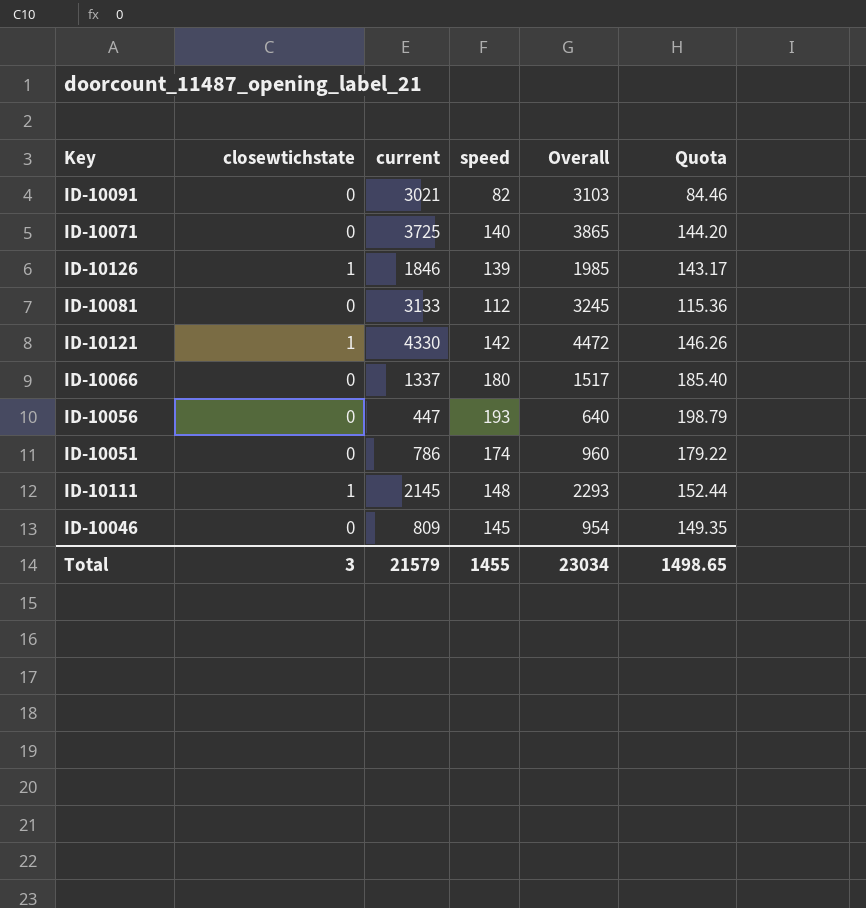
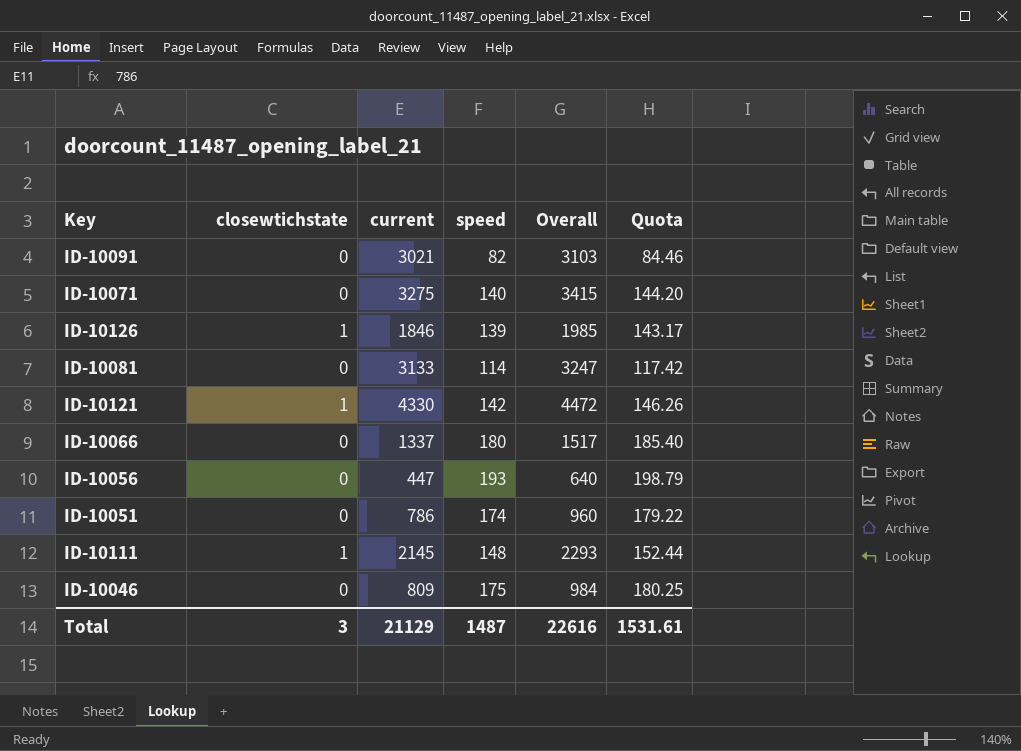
ID-10071 | current: 3725 -> 3275
ID-10071 | Overall: 3865 -> 3415
ID-10081 | speed: 112 -> 114
ID-10081 | Overall: 3245 -> 3247
ID-10081 | Quota: 115.36 -> 117.42
ID-10046 | speed: 145 -> 175
ID-10046 | Overall: 954 -> 984
ID-10046 | Quota: 149.35 -> 180.25
Total | current: 21579 -> 21129
Total | speed: 1455 -> 1487
Total | Overall: 23034 -> 22616
Total | Quota: 1498.65 -> 1531.61

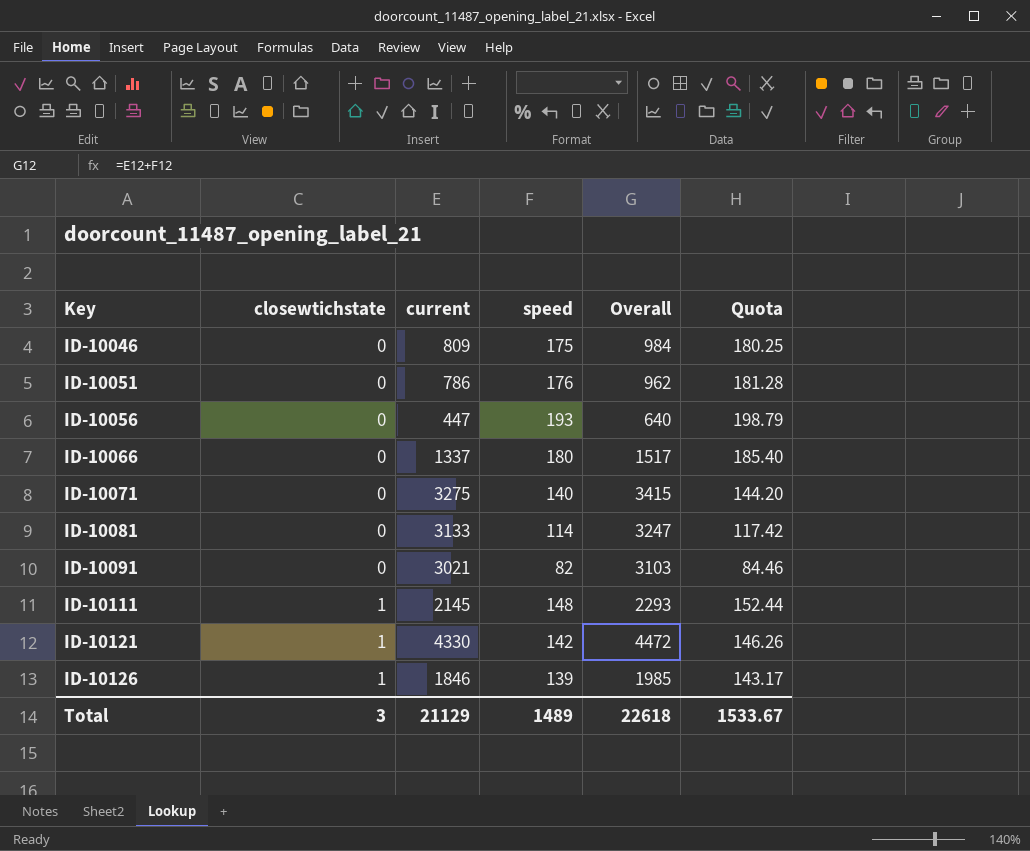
row order: none -> Key ascending
ID-10051 | speed: 174 -> 176
ID-10051 | Overall: 960 -> 962
ID-10051 | Quota: 179.22 -> 181.28
Total | speed: 1487 -> 1489
Total | Overall: 22616 -> 22618
Total | Quota: 1531.61 -> 1533.67

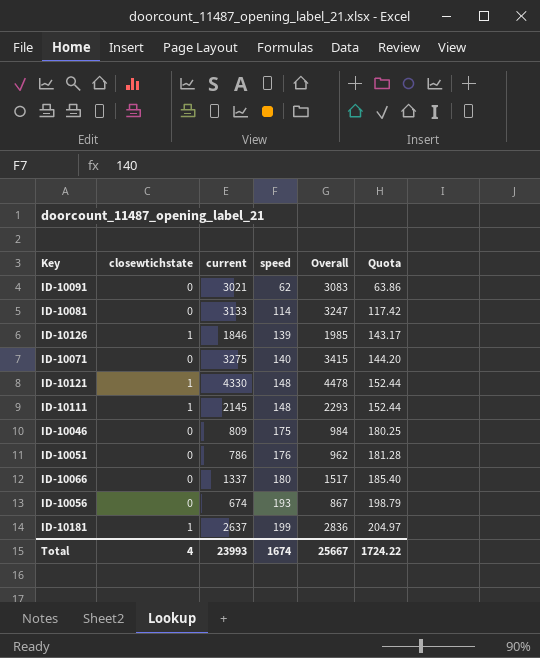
row order: Key ascending -> speed ascending
ID-10091 | speed: 82 -> 62
ID-10091 | Overall: 3103 -> 3083
ID-10091 | Quota: 84.46 -> 63.86
ID-10121 | speed: 142 -> 148
ID-10121 | Overall: 4472 -> 4478
ID-10121 | Quota: 146.26 -> 152.44
ID-10056 | current: 447 -> 674
ID-10056 | Overall: 640 -> 867
row ID-10181: none -> 1 | 2637 | 199 | 2836 | 204.97
Total | closewtichstate: 3 -> 4
Total | current: 21129 -> 23993
Total | speed: 1489 -> 1674
Total | Overall: 22618 -> 25667
Total | Quota: 1533.67 -> 1724.22

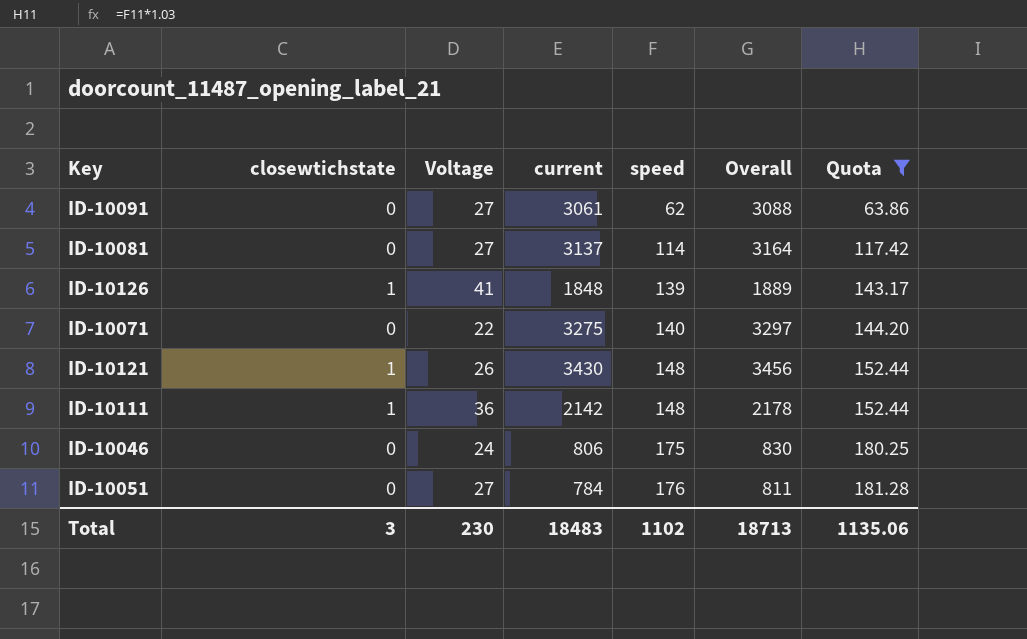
filter: none -> Quota <= 181.28
column Voltage | position: none -> 3
column Overall | formula: [current] + [speed] -> [Voltage] + [current]
ID-10091 | current: 3021 -> 3061
ID-10081 | current: 3133 -> 3137
ID-10126 | current: 1846 -> 1848
ID-10121 | current: 4330 -> 3430
ID-10111 | current: 2145 -> 2142
ID-10046 | current: 809 -> 806
ID-10051 | current: 786 -> 784
Total | closewtichstate: 4 -> 3
Total | current: 23993 -> 18483
Total | speed: 1674 -> 1102
Total | Overall: 25667 -> 18713
Total | Quota: 1724.22 -> 1135.06

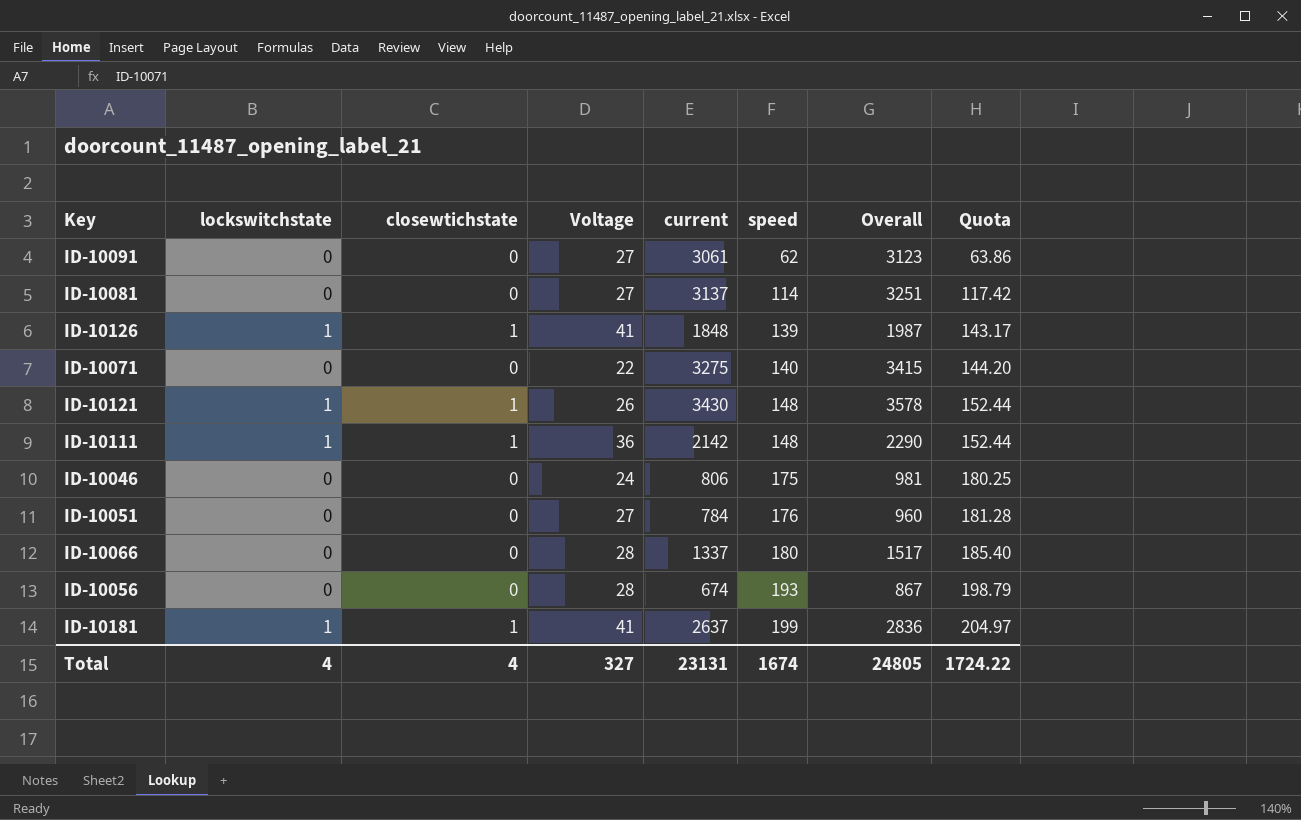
filter: Quota <= 181.28 -> none
column lockswitchstate | position: none -> 2
column Overall | formula: [Voltage] + [current] -> [current] + [speed]
Total | closewtichstate: 3 -> 4
Total | Voltage: 230 -> 327
Total | current: 18483 -> 23131
Total | speed: 1102 -> 1674
Total | Overall: 18713 -> 24805
Total | Quota: 1135.06 -> 1724.22

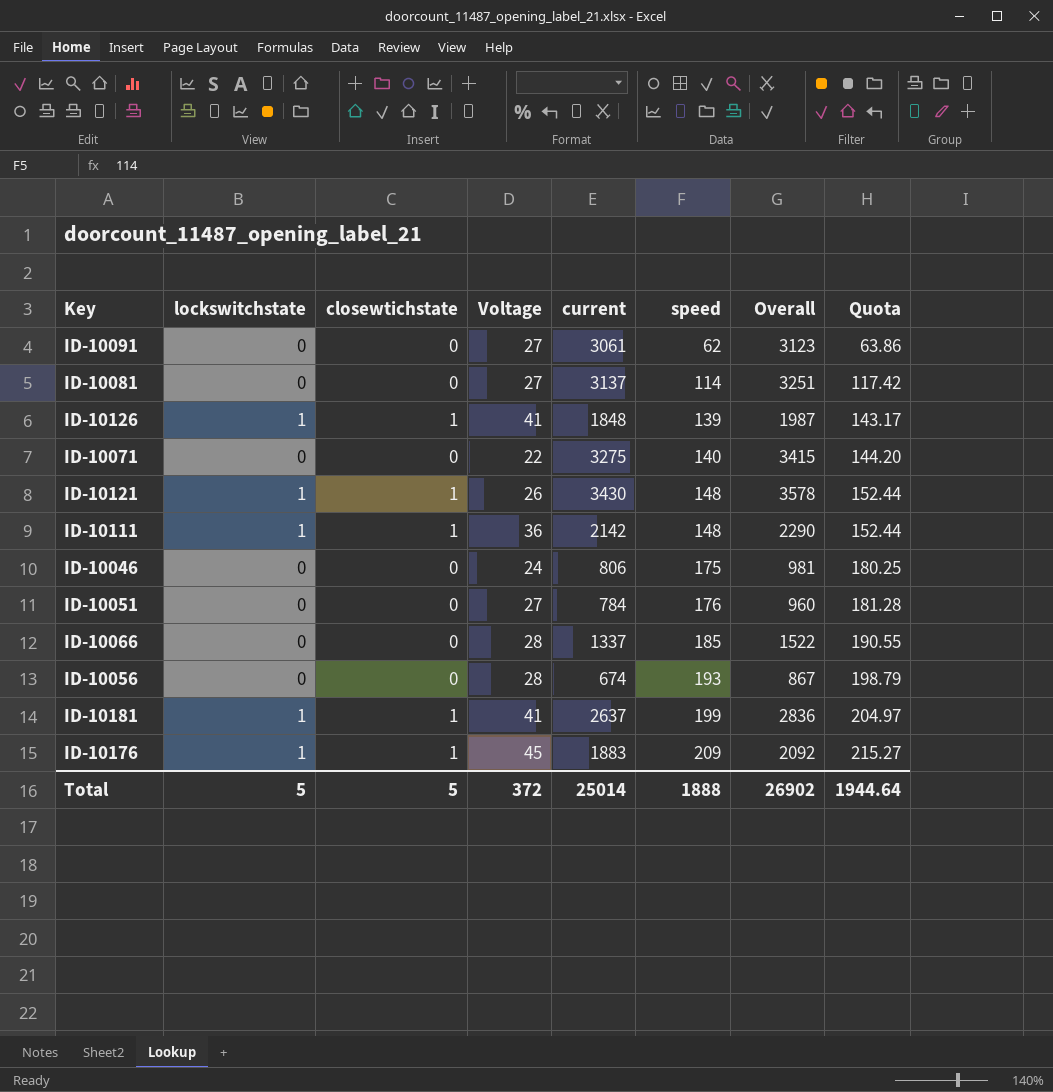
ID-10066 | speed: 180 -> 185
ID-10066 | Overall: 1517 -> 1522
ID-10066 | Quota: 185.40 -> 190.55
row ID-10176: none -> 1 | 1 | 45 | 1883 | 209 | 2092 | 215.27
Total | lockswitchstate: 4 -> 5
Total | closewtichstate: 4 -> 5
Total | Voltage: 327 -> 372
Total | current: 23131 -> 25014
Total | speed: 1674 -> 1888
Total | Overall: 24805 -> 26902
Total | Quota: 1724.22 -> 1944.64

